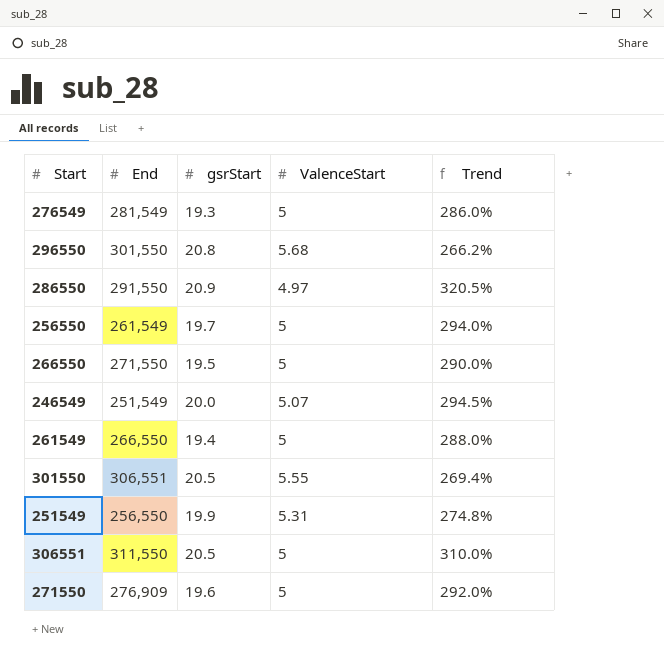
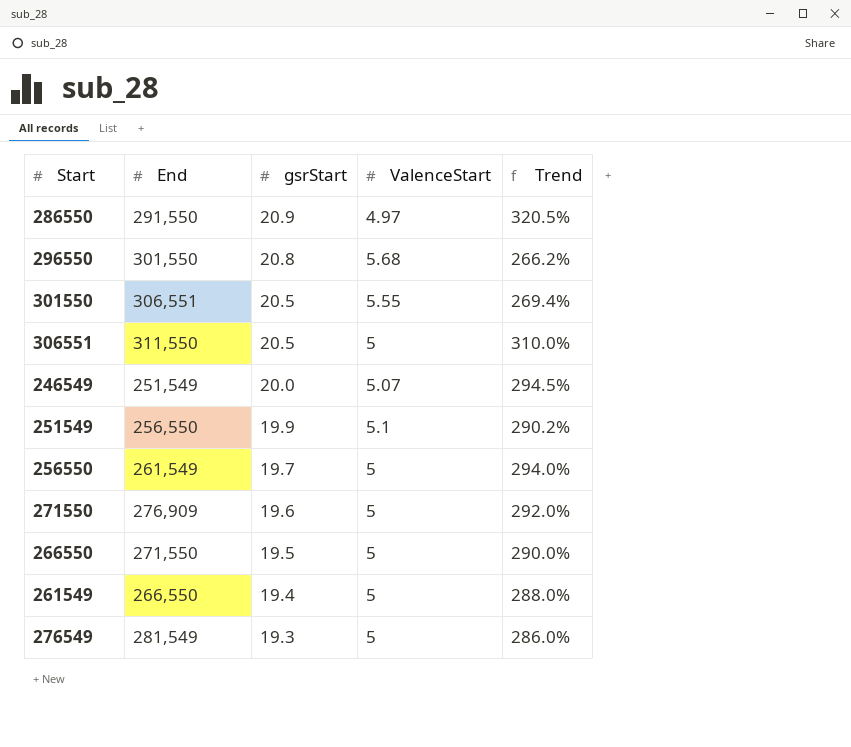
row order: none -> gsrStart descending
251549 | ValenceStart: 5.31 -> 5.1
251549 | Trend: 274.8% -> 290.2%

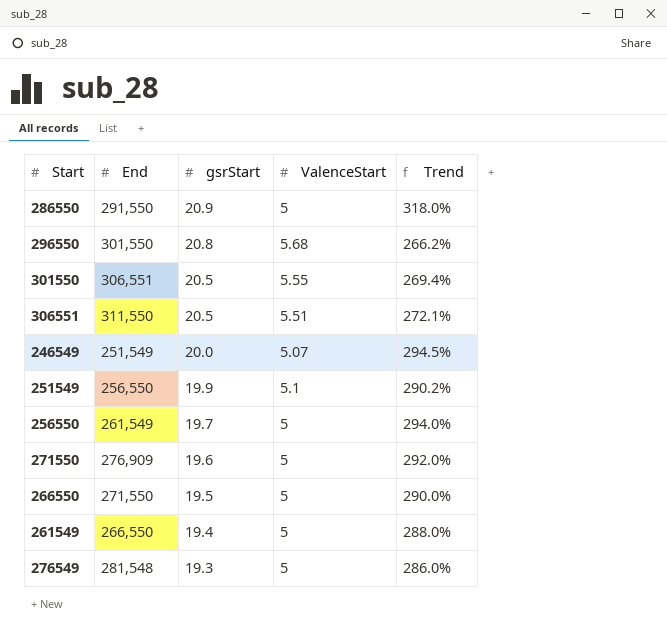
286550 | ValenceStart: 4.97 -> 5
286550 | Trend: 320.5% -> 318.0%
306551 | ValenceStart: 5 -> 5.51
306551 | Trend: 310.0% -> 272.1%
276549 | End: 281,549 -> 281,548

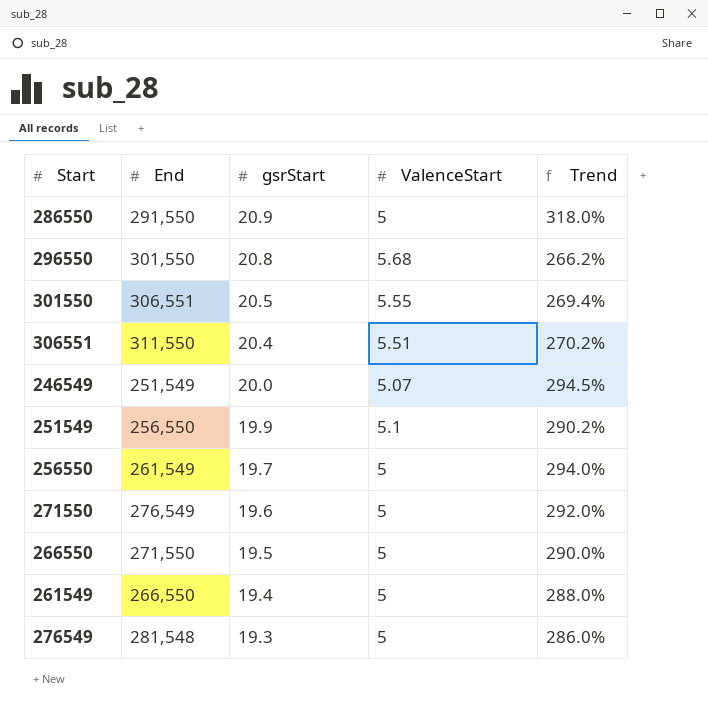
306551 | gsrStart: 20.5 -> 20.4
306551 | Trend: 272.1% -> 270.2%
271550 | End: 276,909 -> 276,549

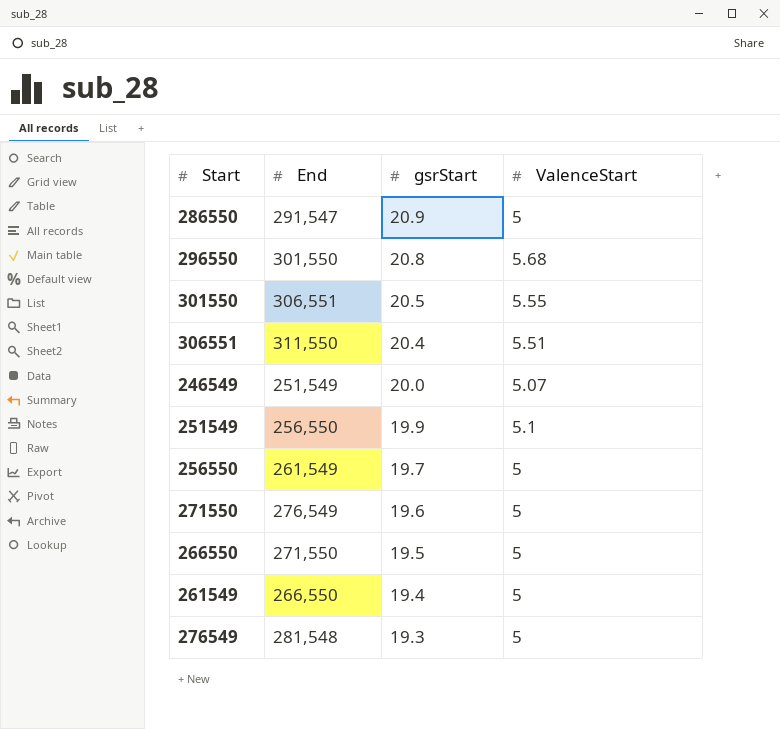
column Trend | formula: ([gsrStart] - [ValenceStart]) / [ValenceStart] -> none
286550 | End: 291,550 -> 291,547

